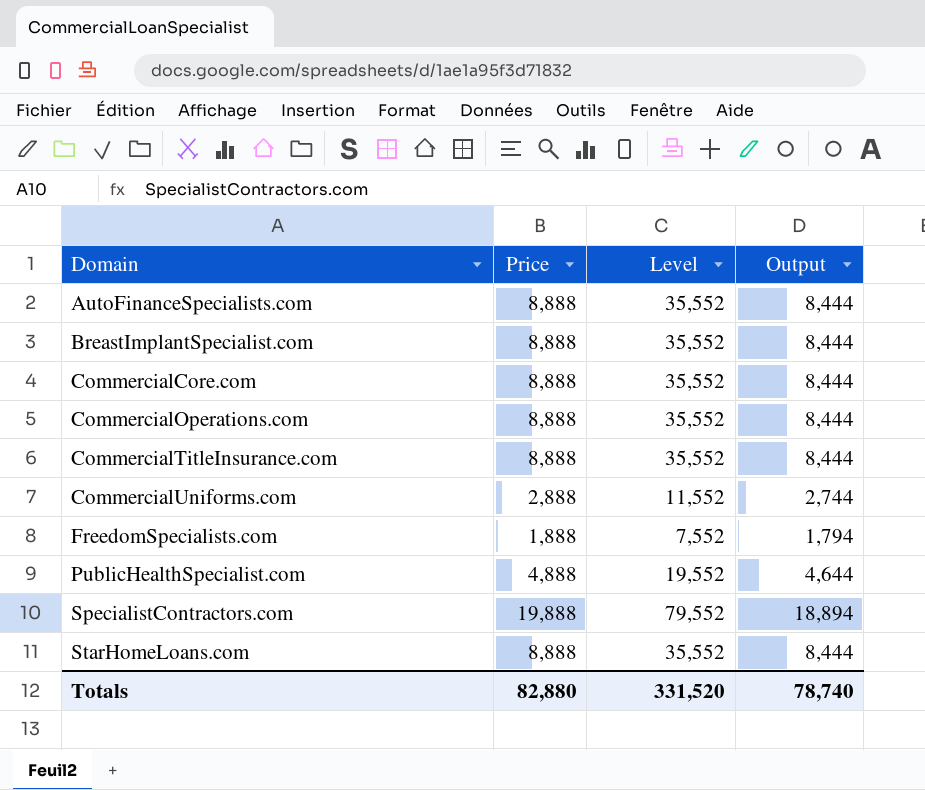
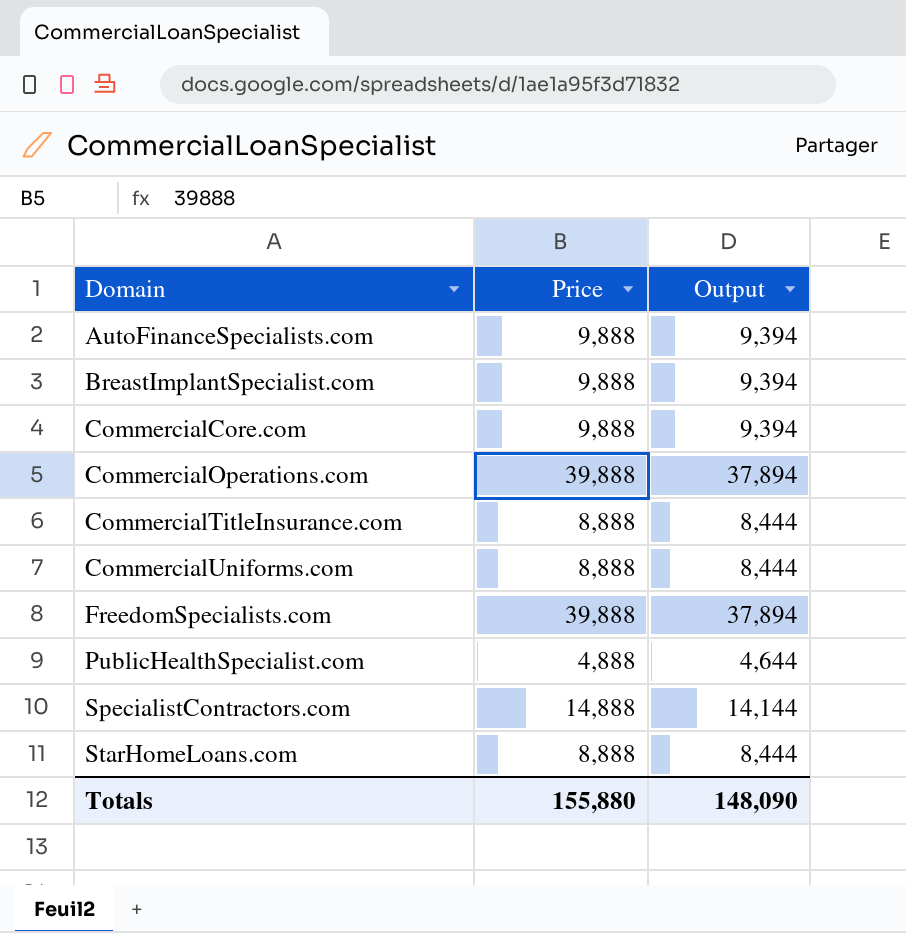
column Level | formula: [Price] * 4 -> none
AutoFinanceSpecialists.com | Price: 8,888 -> 9,888
AutoFinanceSpecialists.com | Output: 8,444 -> 9,394
BreastImplantSpecialist.com | Price: 8,888 -> 9,888
BreastImplantSpecialist.com | Output: 8,444 -> 9,394
CommercialCore.com | Price: 8,888 -> 9,888
CommercialCore.com | Output: 8,444 -> 9,394
CommercialOperations.com | Price: 8,888 -> 39,888
CommercialOperations.com | Output: 8,444 -> 37,894
CommercialUniforms.com | Price: 2,888 -> 8,888
CommercialUniforms.com | Output: 2,744 -> 8,444
FreedomSpecialists.com | Price: 1,888 -> 39,888
FreedomSpecialists.com | Output: 1,794 -> 37,894
SpecialistContractors.com | Price: 19,888 -> 14,888
SpecialistContractors.com | Output: 18,894 -> 14,144
Totals | Price: 82,880 -> 155,880
Totals | Output: 78,740 -> 148,090

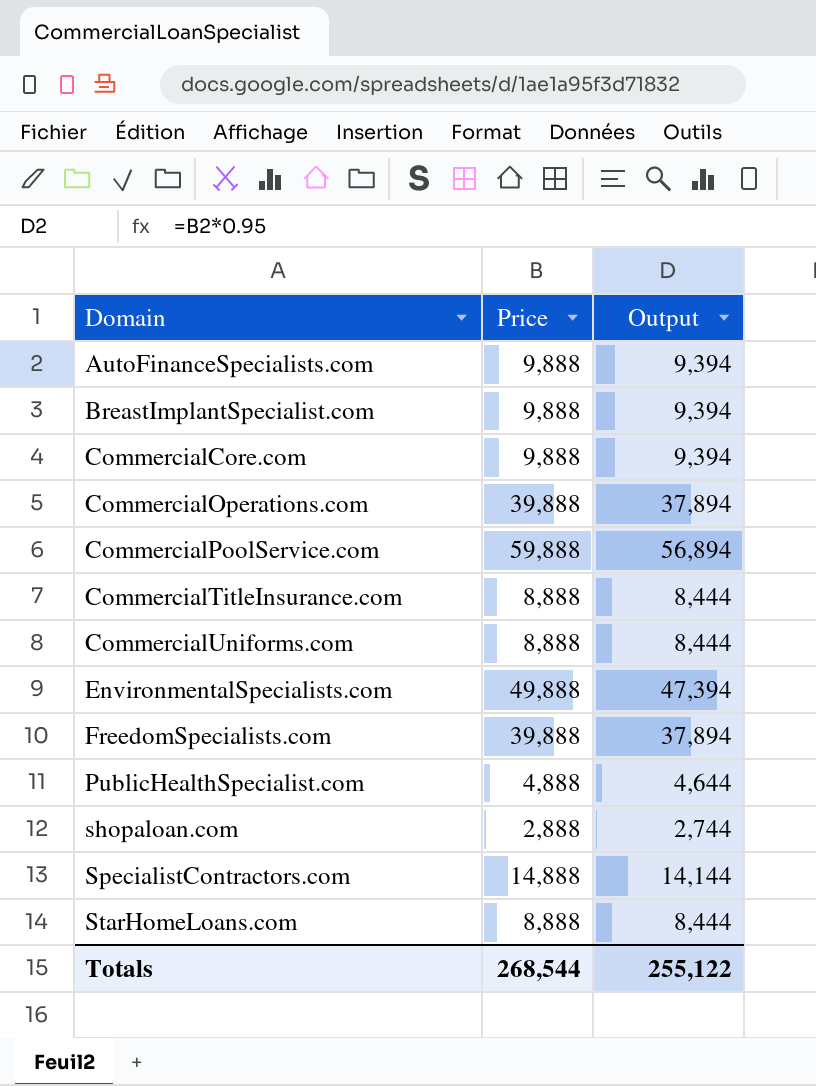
row CommercialPoolService.com: none -> 59,888 | 56,894
row EnvironmentalSpecialists.com: none -> 49,888 | 47,394
row shopaloan.com: none -> 2,888 | 2,744
Totals | Price: 155,880 -> 268,544
Totals | Output: 148,090 -> 255,122

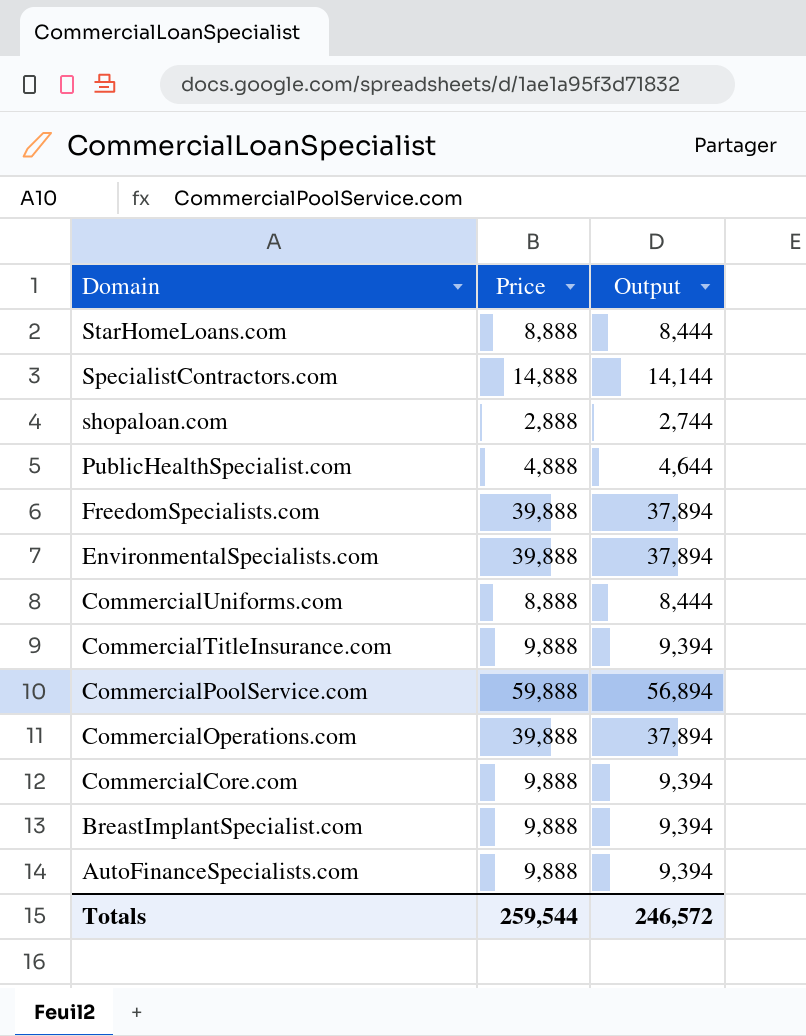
row order: Domain ascending -> Domain descending
EnvironmentalSpecialists.com | Price: 49,888 -> 39,888
EnvironmentalSpecialists.com | Output: 47,394 -> 37,894
CommercialTitleInsurance.com | Price: 8,888 -> 9,888
CommercialTitleInsurance.com | Output: 8,444 -> 9,394
Totals | Price: 268,544 -> 259,544
Totals | Output: 255,122 -> 246,572

